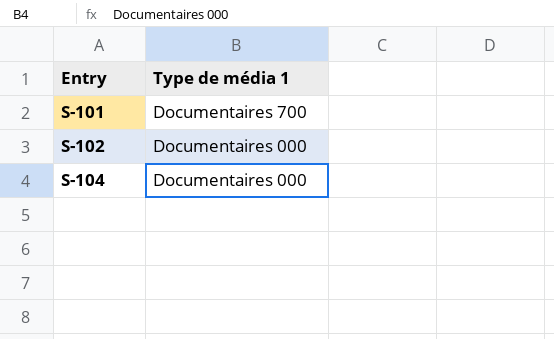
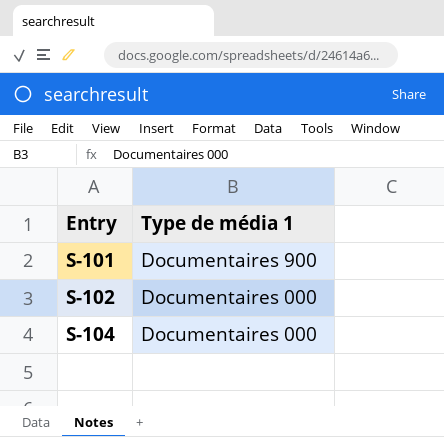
S-101 | Type de média 1: Documentaires 700 -> Documentaires 900

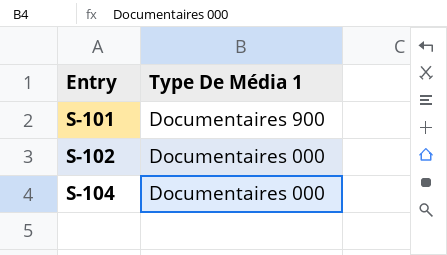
column name: Type de média 1 -> Type De Média 1

